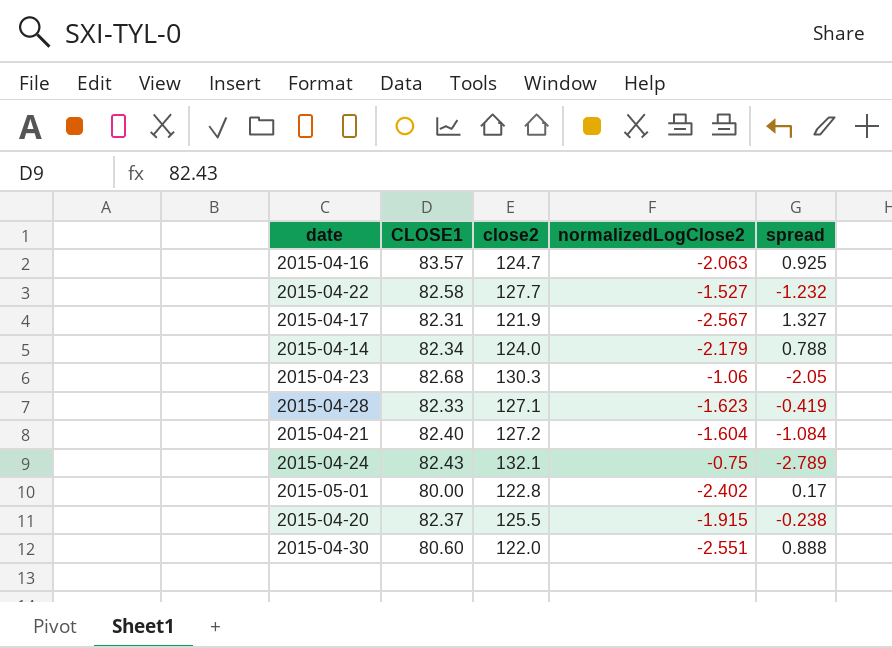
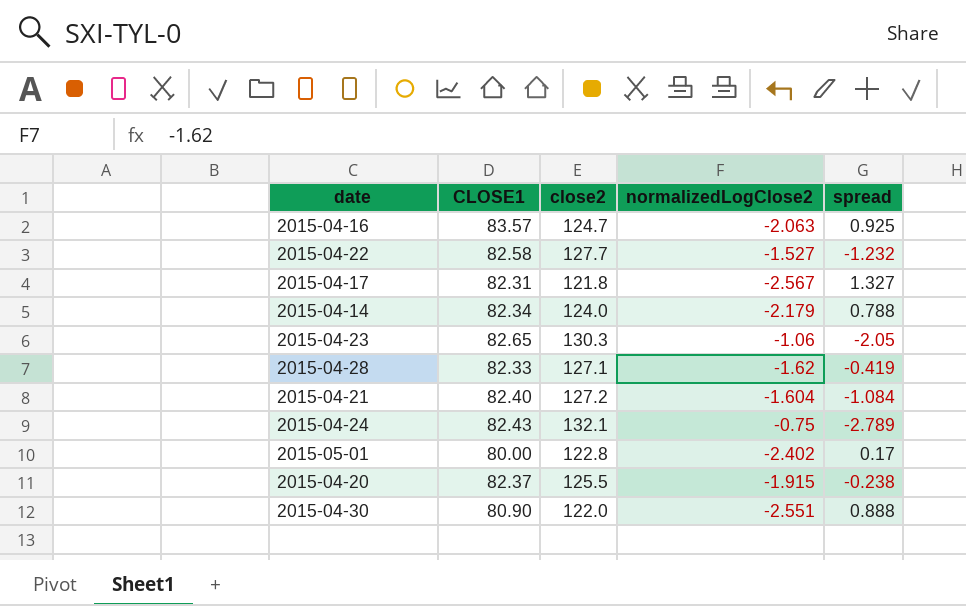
2015-04-17 | close2: 121.9 -> 121.8
2015-04-23 | CLOSE1: 82.68 -> 82.65
2015-04-28 | normalizedLogClose2: -1.623 -> -1.62
2015-04-30 | CLOSE1: 80.60 -> 80.90

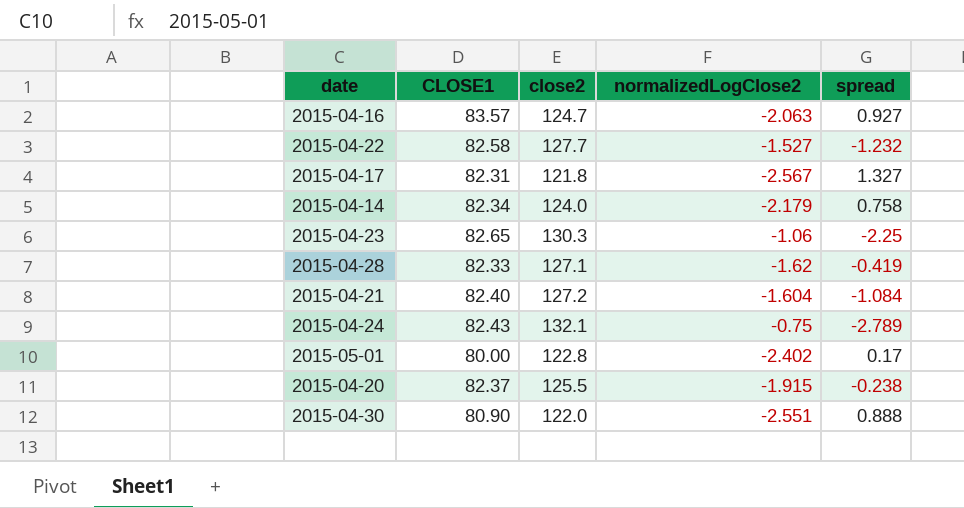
2015-04-16 | spread: 0.925 -> 0.927
2015-04-14 | spread: 0.788 -> 0.758
2015-04-23 | spread: -2.05 -> -2.25

